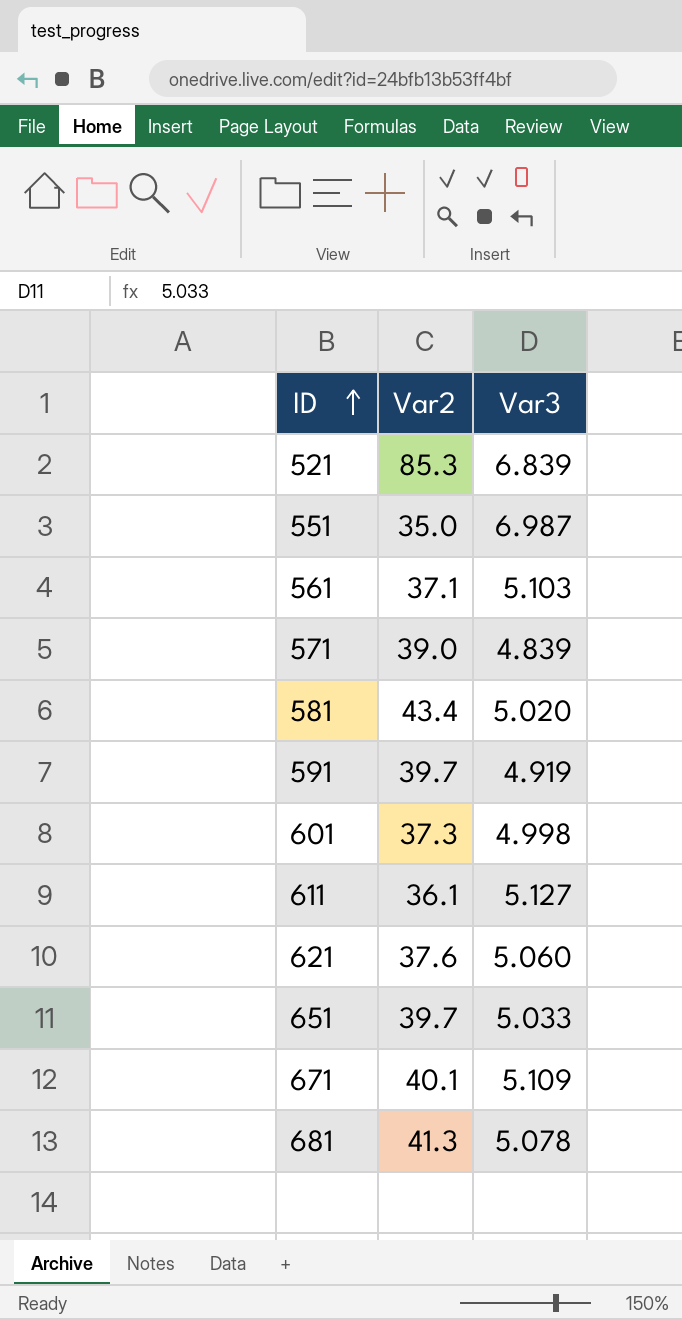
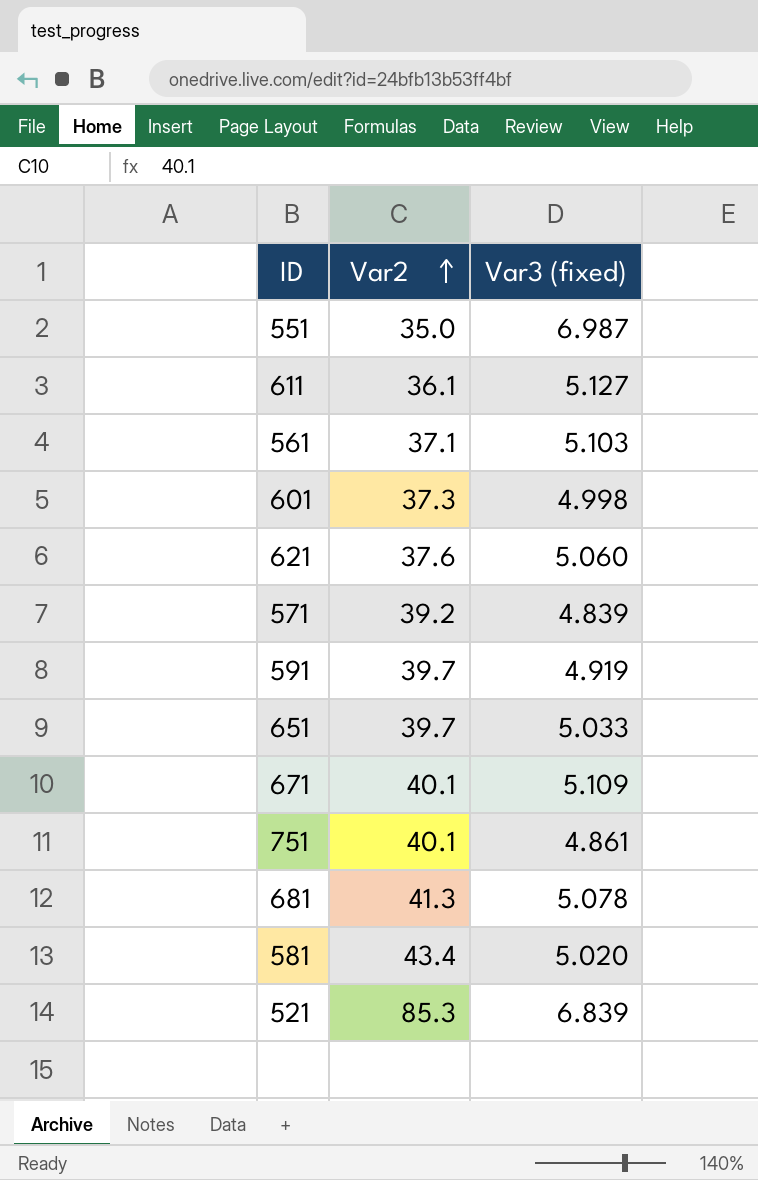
row order: ID ascending -> Var2 ascending
column name: Var3 -> Var3 (fixed)
571 | Var2: 39.0 -> 39.2
row 751: none -> 40.1 | 4.861

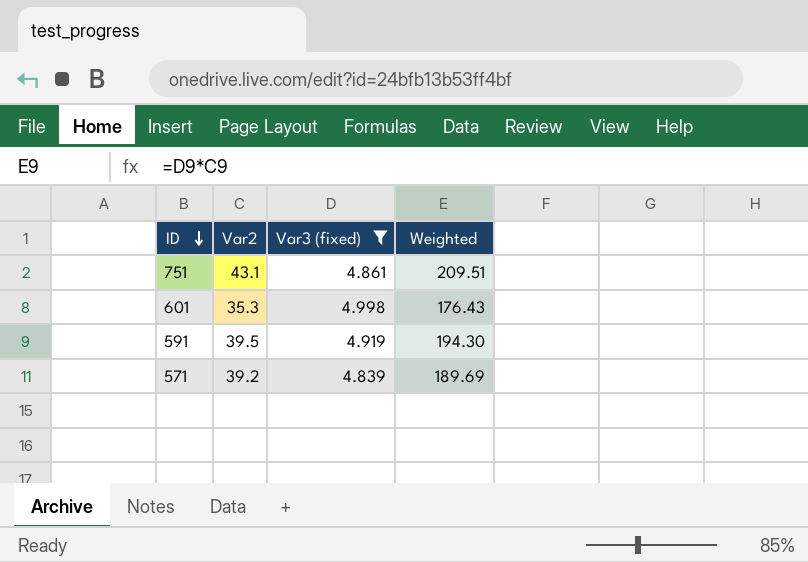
filter: none -> Var3 (fixed) <= 4.998
row order: Var2 ascending -> ID descending
column Weighted | formula: none -> [Var2] * [Var3 (fixed)]
751 | Var2: 40.1 -> 43.1
601 | Var2: 37.3 -> 35.3
591 | Var2: 39.7 -> 39.5

